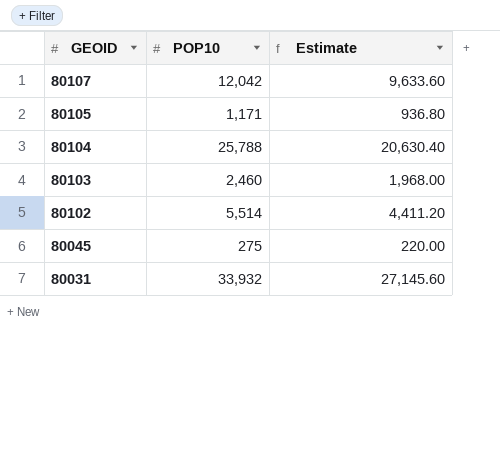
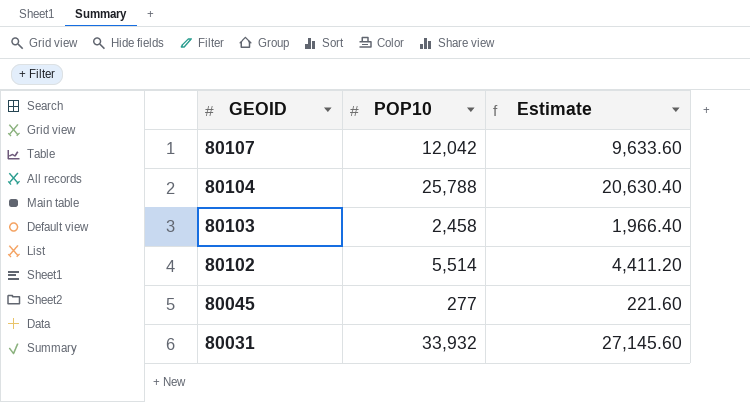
row 80105: 1,171 | 936.80 -> none
80103 | POP10: 2,460 -> 2,458
80103 | Estimate: 1,968.00 -> 1,966.40
80045 | POP10: 275 -> 277
80045 | Estimate: 220.00 -> 221.60

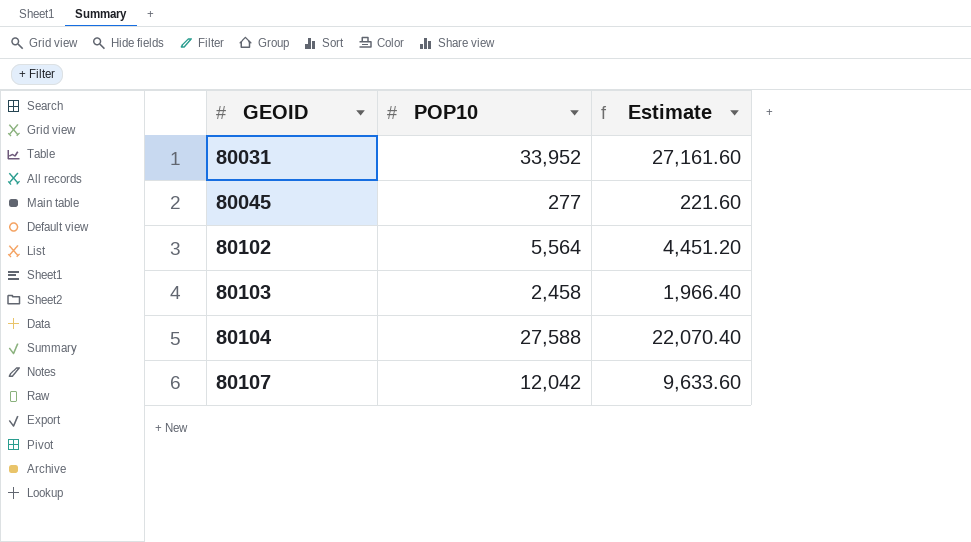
row order: GEOID descending -> GEOID ascending
80031 | POP10: 33,932 -> 33,952
80031 | Estimate: 27,145.60 -> 27,161.60
80102 | POP10: 5,514 -> 5,564
80102 | Estimate: 4,411.20 -> 4,451.20
80104 | POP10: 25,788 -> 27,588
80104 | Estimate: 20,630.40 -> 22,070.40

